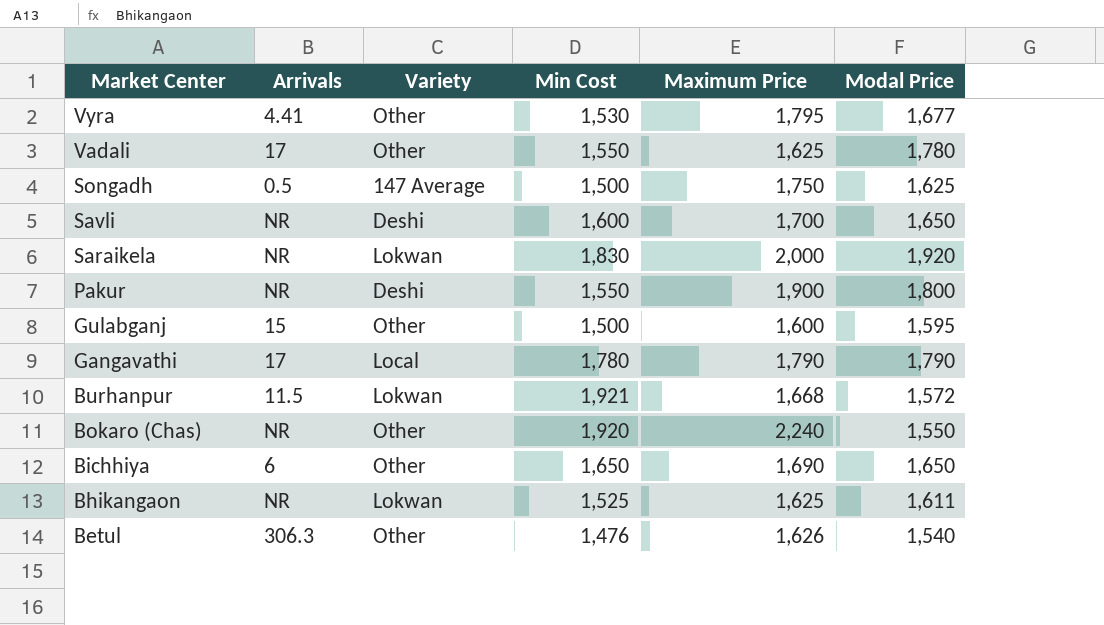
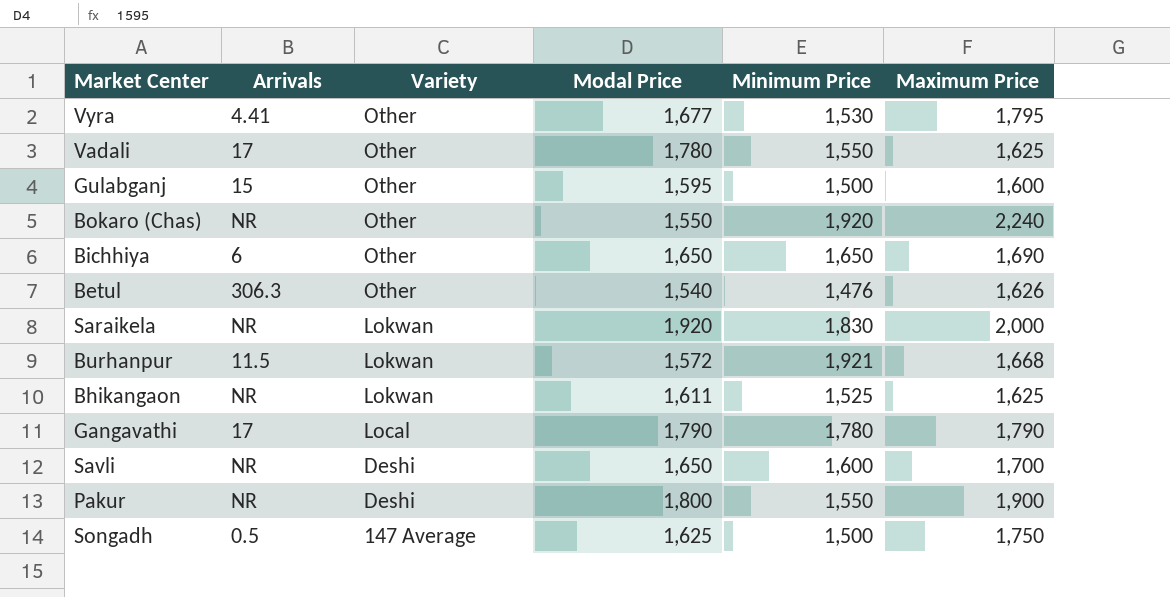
row order: Market Center descending -> Variety descending
column Modal Price | position: 6 -> 4
column name: Min Cost -> Minimum Price

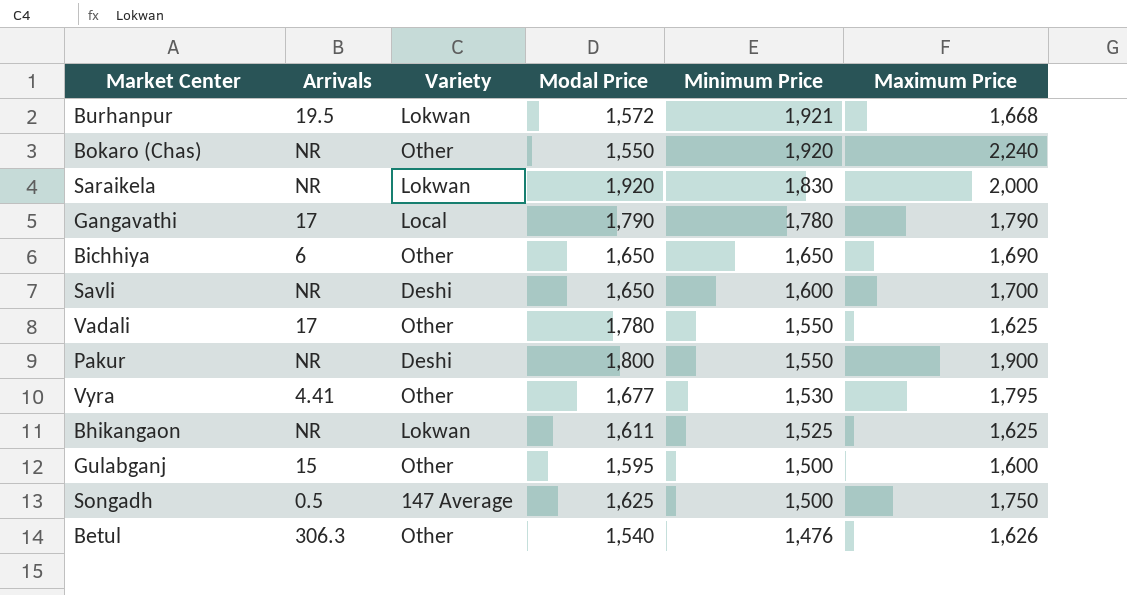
row order: Variety descending -> Minimum Price descending
Burhanpur | Arrivals: 11.5 -> 19.5

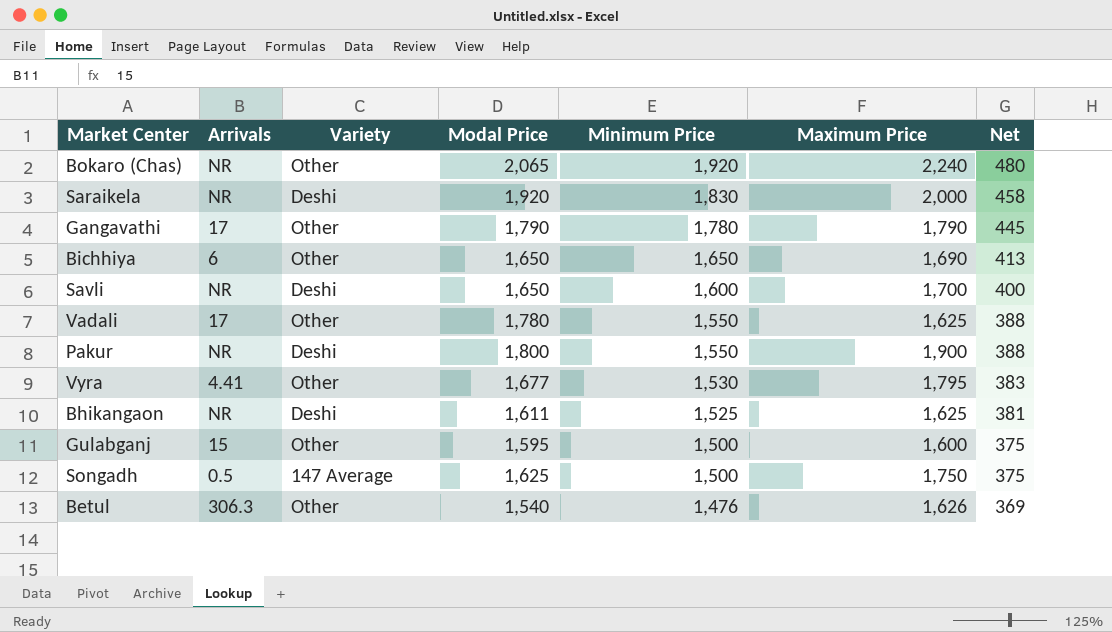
column Net | formula: none -> [Minimum Price] * 0.25
row Burhanpur: 19.5 | Lokwan | 1,572 | 1,921 | 1,668 -> none
Bokaro (Chas) | Modal Price: 1,550 -> 2,065
Saraikela | Variety: Lokwan -> Deshi
Gangavathi | Variety: Local -> Other
Bhikangaon | Variety: Lokwan -> Deshi

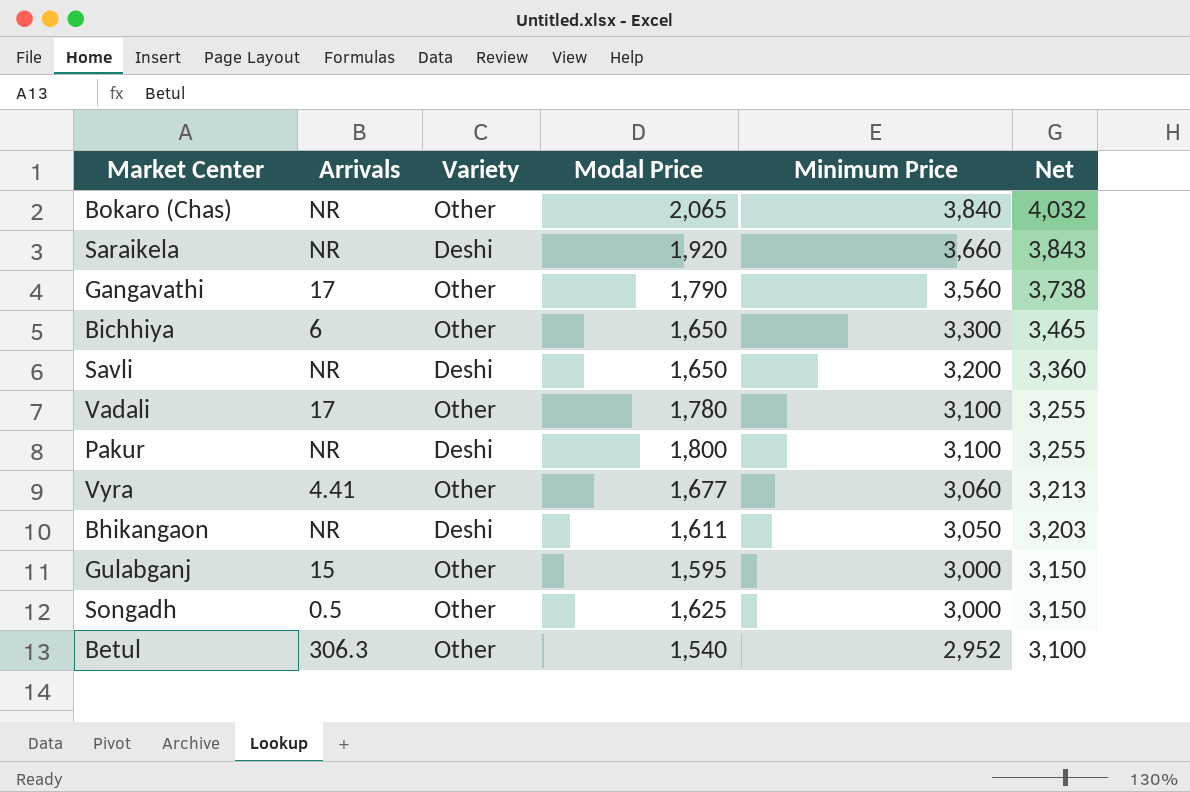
column Maximum Price | position: 6 -> none
column Net | formula: [Minimum Price] * 0.25 -> [Minimum Price] * 1.05
Bokaro (Chas) | Minimum Price: 1,920 -> 3,840
Saraikela | Minimum Price: 1,830 -> 3,660
Gangavathi | Minimum Price: 1,780 -> 3,560
Bichhiya | Minimum Price: 1,650 -> 3,300
Savli | Minimum Price: 1,600 -> 3,200
Vadali | Minimum Price: 1,550 -> 3,100
Pakur | Minimum Price: 1,550 -> 3,100
Vyra | Minimum Price: 1,530 -> 3,060
Bhikangaon | Minimum Price: 1,525 -> 3,050
Gulabganj | Minimum Price: 1,500 -> 3,000
Songadh | Variety: 147 Average -> Other
Songadh | Minimum Price: 1,500 -> 3,000
Betul | Minimum Price: 1,476 -> 2,952

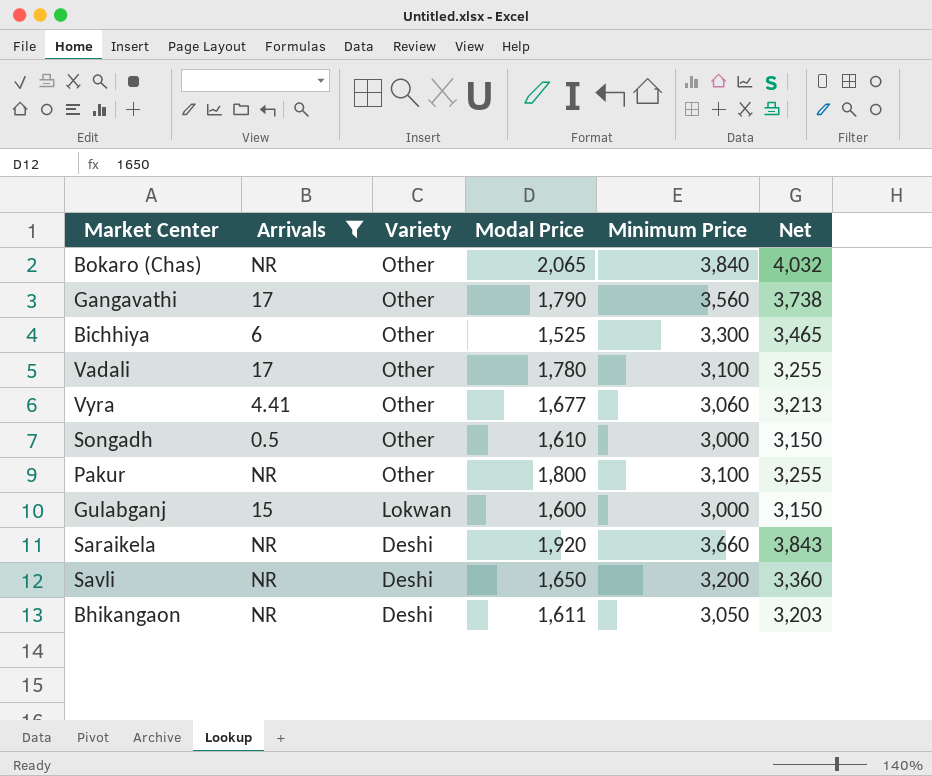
filter: none -> Arrivals != 306.3
row order: Minimum Price descending -> Variety descending
Bichhiya | Modal Price: 1,650 -> 1,525
Songadh | Modal Price: 1,625 -> 1,610
Pakur | Variety: Deshi -> Other
Gulabganj | Variety: Other -> Lokwan
Gulabganj | Modal Price: 1,595 -> 1,600

